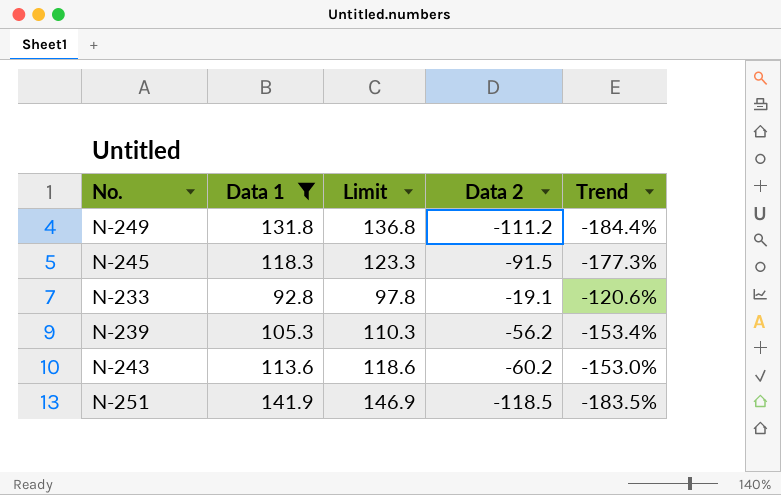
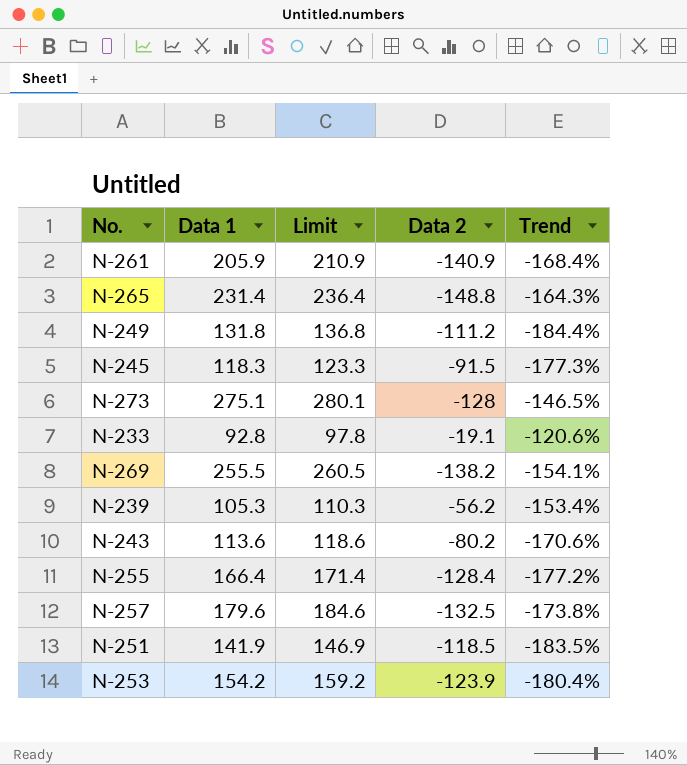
filter: Data 1 <= 141.9 -> none
N-243 | Data 2: -60.2 -> -80.2
N-243 | Trend: -153.0% -> -170.6%

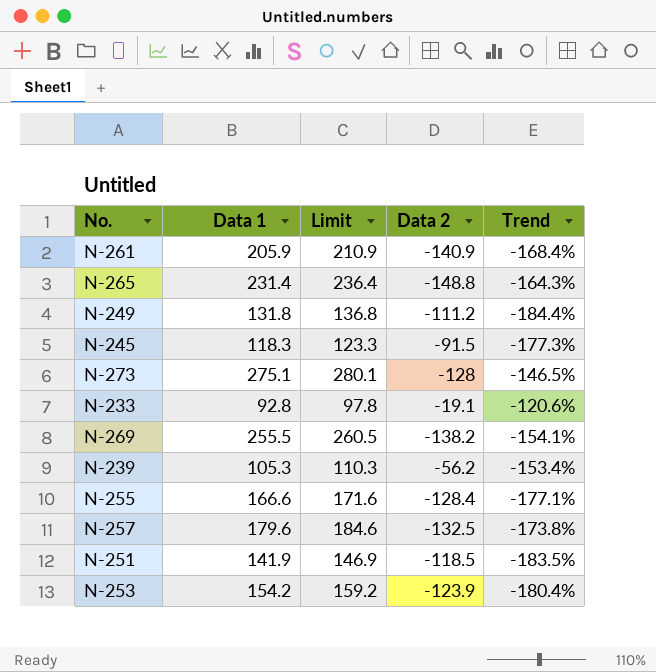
row N-243: 113.6 | 118.6 | -80.2 | -170.6% -> none
N-255 | Data 1: 166.4 -> 166.6
N-255 | Limit: 171.4 -> 171.6
N-255 | Trend: -177.2% -> -177.1%

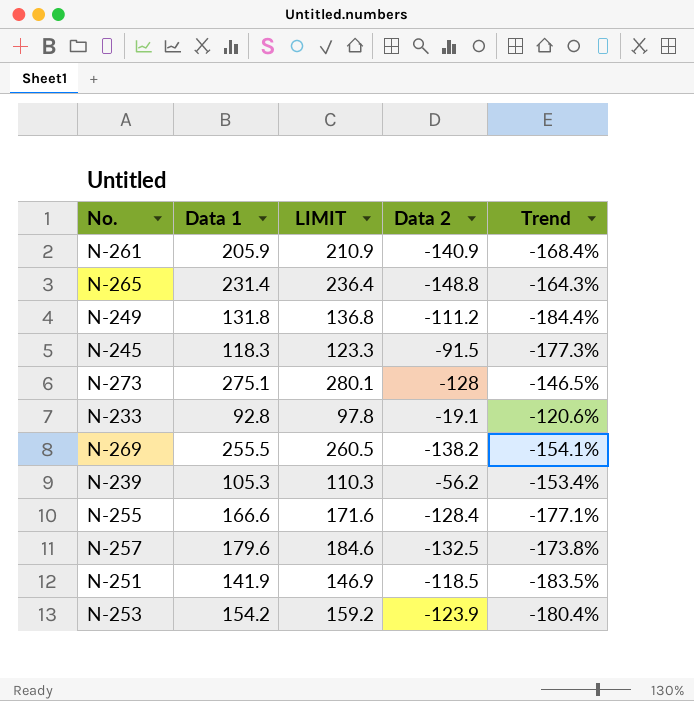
column name: Limit -> LIMIT

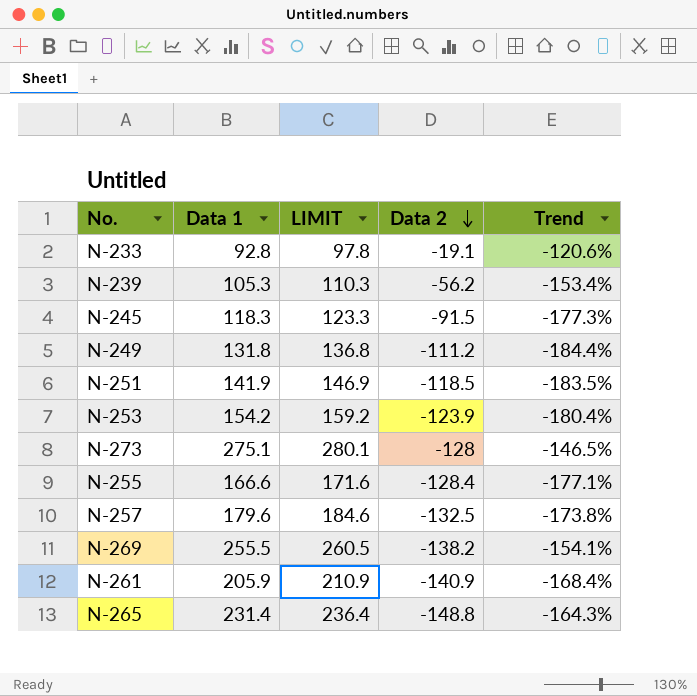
row order: none -> Data 2 descending

